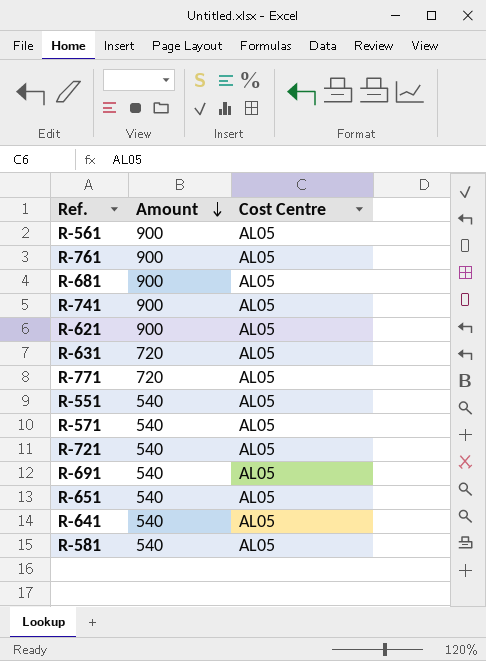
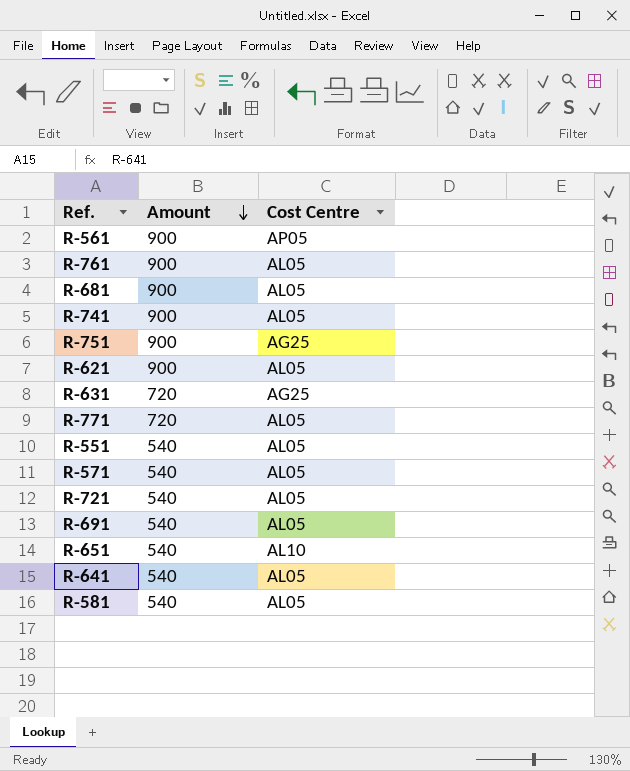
R-561 | Cost Centre: AL05 -> AP05
row R-751: none -> 900 | AG25
R-631 | Cost Centre: AL05 -> AG25
R-651 | Cost Centre: AL05 -> AL10

